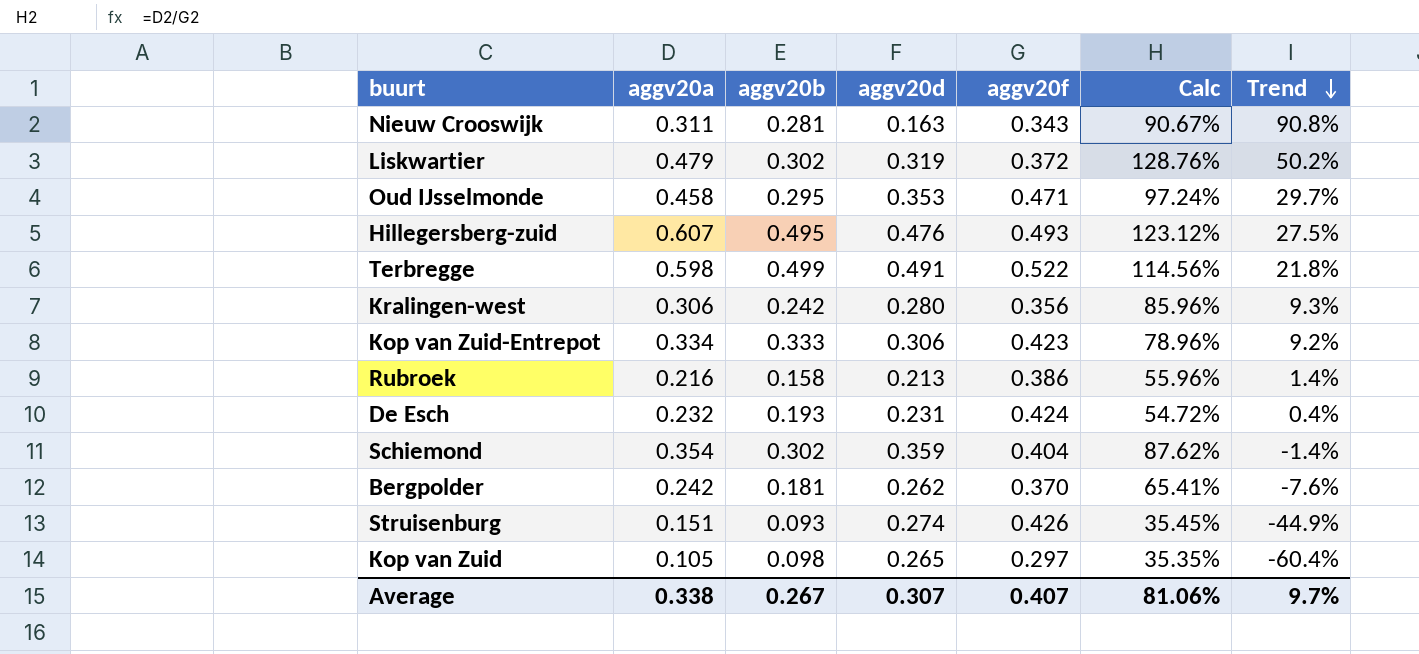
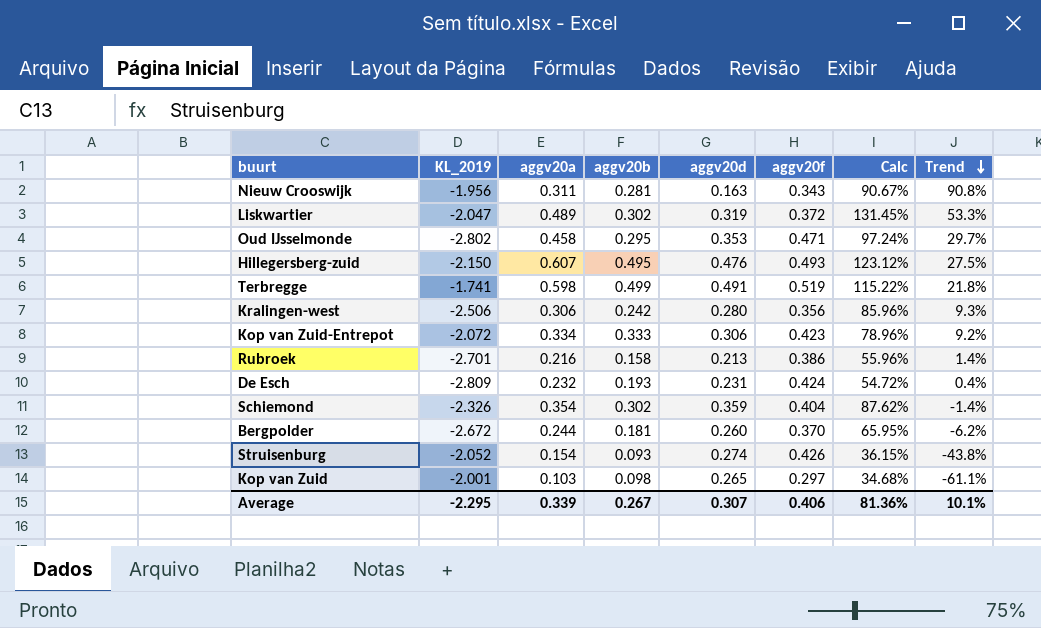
column KL_2019 | position: none -> 2
Liskwartier | aggv20a: 0.479 -> 0.489
Liskwartier | Calc: 128.76% -> 131.45%
Liskwartier | Trend: 50.2% -> 53.3%
Terbregge | aggv20f: 0.522 -> 0.519
Terbregge | Calc: 114.56% -> 115.22%
Bergpolder | aggv20a: 0.242 -> 0.244
Bergpolder | aggv20d: 0.262 -> 0.260
Bergpolder | Calc: 65.41% -> 65.95%
Bergpolder | Trend: -7.6% -> -6.2%
Struisenburg | aggv20a: 0.151 -> 0.154
Struisenburg | Calc: 35.45% -> 36.15%
Struisenburg | Trend: -44.9% -> -43.8%
Kop van Zuid | aggv20a: 0.105 -> 0.103
Kop van Zuid | Calc: 35.35% -> 34.68%
Kop van Zuid | Trend: -60.4% -> -61.1%
Average | aggv20a: 0.338 -> 0.339
Average | aggv20f: 0.407 -> 0.406
Average | Calc: 81.06% -> 81.36%
Average | Trend: 9.7% -> 10.1%

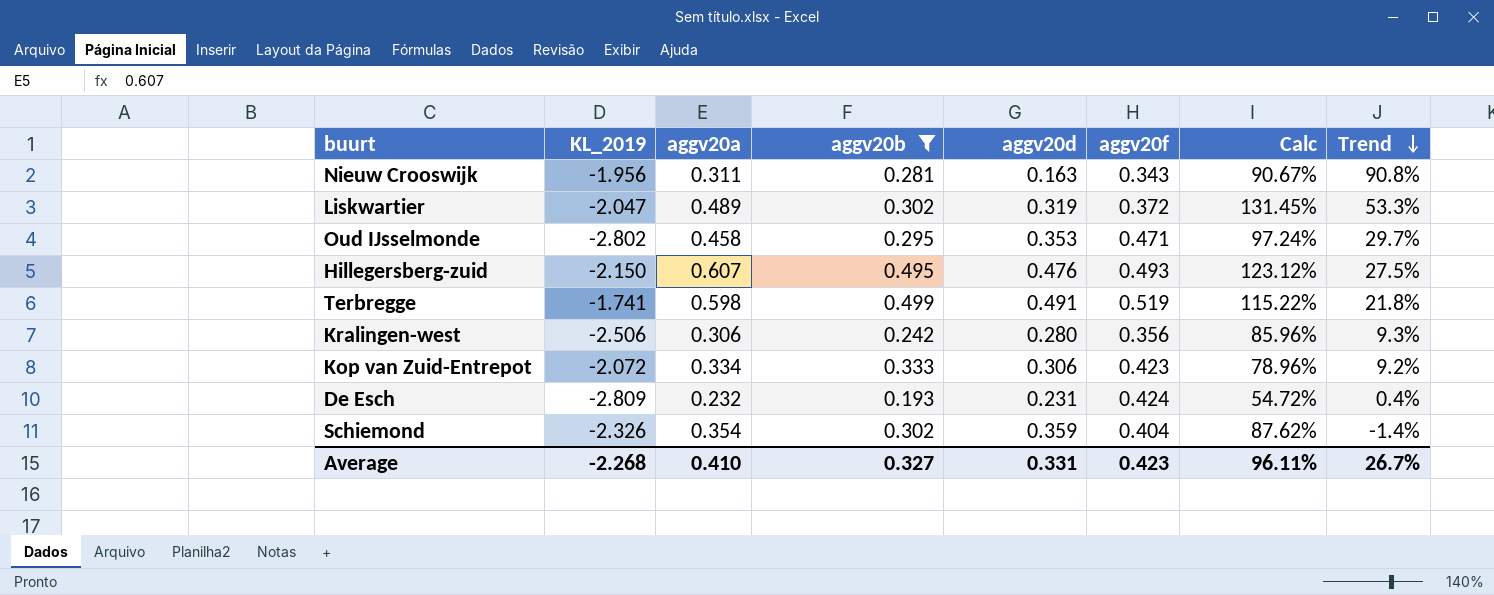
filter: none -> aggv20b >= 0.193
Average | KL_2019: -2.295 -> -2.268
Average | aggv20a: 0.339 -> 0.410
Average | aggv20b: 0.267 -> 0.327
Average | aggv20d: 0.307 -> 0.331
Average | aggv20f: 0.406 -> 0.423
Average | Calc: 81.36% -> 96.11%
Average | Trend: 10.1% -> 26.7%

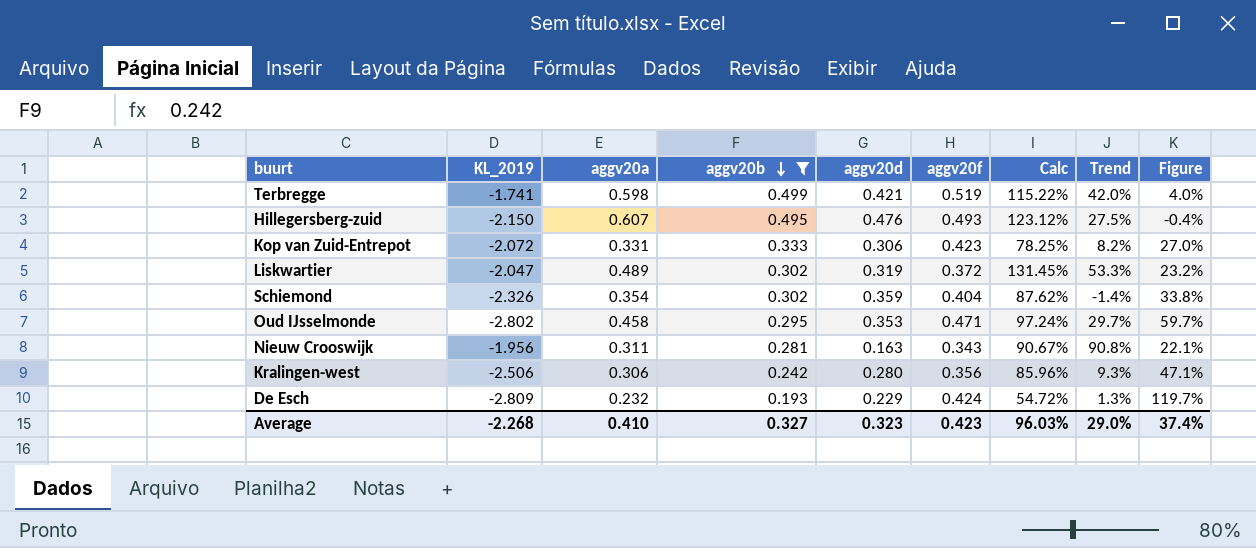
row order: Trend descending -> aggv20b descending
column Figure | formula: none -> ([aggv20f] - [aggv20b]) / [aggv20b]
Terbregge | aggv20d: 0.491 -> 0.421
Terbregge | Trend: 21.8% -> 42.0%
Kop van Zuid-Entrepot | aggv20a: 0.334 -> 0.331
Kop van Zuid-Entrepot | Calc: 78.96% -> 78.25%
Kop van Zuid-Entrepot | Trend: 9.2% -> 8.2%
De Esch | aggv20d: 0.231 -> 0.229
De Esch | Trend: 0.4% -> 1.3%
Average | aggv20d: 0.331 -> 0.323
Average | Calc: 96.11% -> 96.03%
Average | Trend: 26.7% -> 29.0%

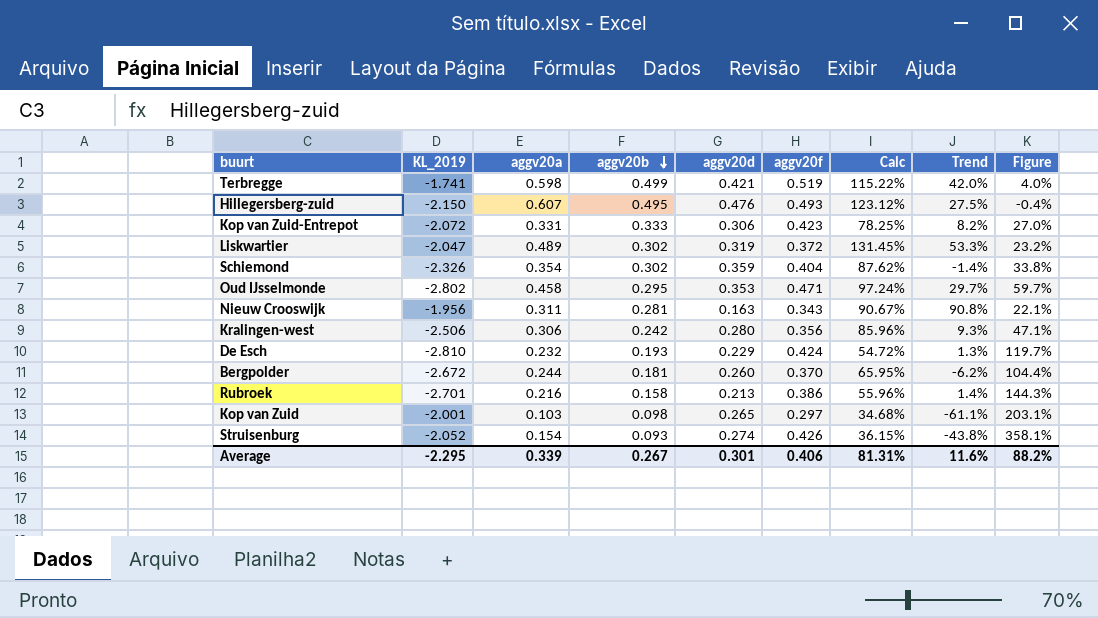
filter: aggv20b >= 0.193 -> none
De Esch | KL_2019: -2.809 -> -2.810
Average | KL_2019: -2.268 -> -2.295
Average | aggv20a: 0.410 -> 0.339
Average | aggv20b: 0.327 -> 0.267
Average | aggv20d: 0.323 -> 0.301
Average | aggv20f: 0.423 -> 0.406
Average | Calc: 96.03% -> 81.31%
Average | Trend: 29.0% -> 11.6%
Average | Figure: 37.4% -> 88.2%

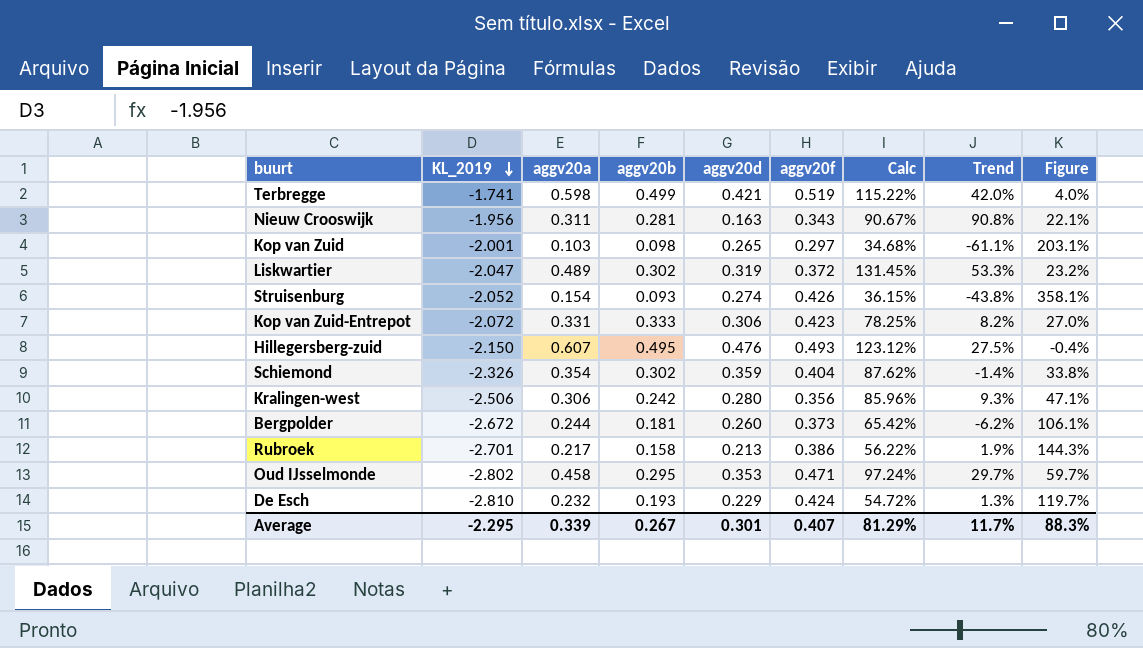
row order: aggv20b descending -> KL_2019 descending
Bergpolder | aggv20f: 0.370 -> 0.373
Bergpolder | Calc: 65.95% -> 65.42%
Bergpolder | Figure: 104.4% -> 106.1%
Rubroek | aggv20a: 0.216 -> 0.217
Rubroek | Calc: 55.96% -> 56.22%
Rubroek | Trend: 1.4% -> 1.9%
Average | aggv20f: 0.406 -> 0.407
Average | Calc: 81.31% -> 81.29%
Average | Trend: 11.6% -> 11.7%
Average | Figure: 88.2% -> 88.3%

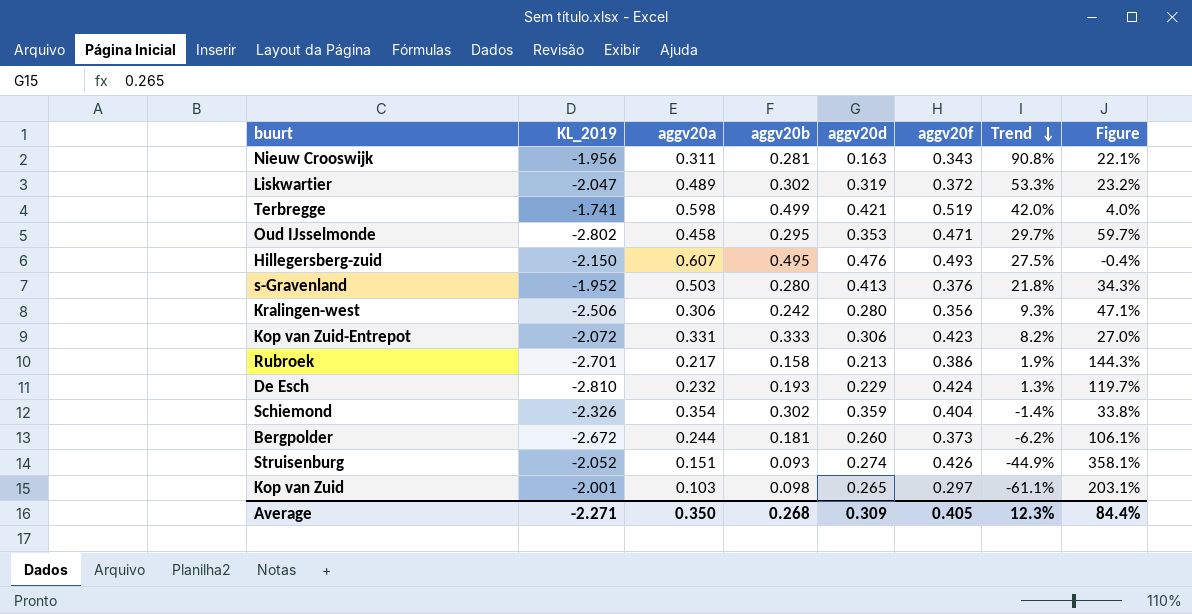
row order: KL_2019 descending -> Trend descending
column Calc | formula: [aggv20a] / [aggv20f] -> none
row s-Gravenland: none -> -1.952 | 0.503 | 0.280 | 0.413 | 0.376 | 21.8% | 34.3%
Struisenburg | aggv20a: 0.154 -> 0.151
Struisenburg | Trend: -43.8% -> -44.9%
Average | KL_2019: -2.295 -> -2.271
Average | aggv20a: 0.339 -> 0.350
Average | aggv20b: 0.267 -> 0.268
Average | aggv20d: 0.301 -> 0.309
Average | aggv20f: 0.407 -> 0.405
Average | Trend: 11.7% -> 12.3%
Average | Figure: 88.3% -> 84.4%

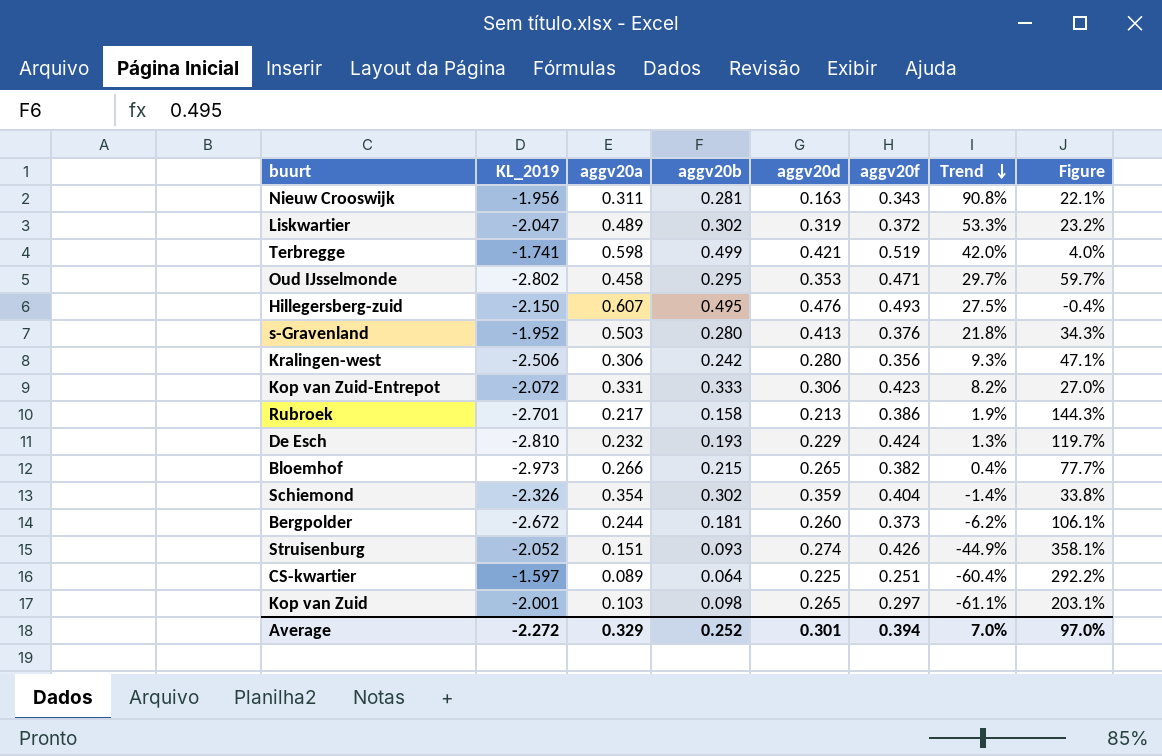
row Bloemhof: none -> -2.973 | 0.266 | 0.215 | 0.265 | 0.382 | 0.4% | 77.7%
row CS-kwartier: none -> -1.597 | 0.089 | 0.064 | 0.225 | 0.251 | -60.4% | 292.2%
Average | KL_2019: -2.271 -> -2.272
Average | aggv20a: 0.350 -> 0.329
Average | aggv20b: 0.268 -> 0.252
Average | aggv20d: 0.309 -> 0.301
Average | aggv20f: 0.405 -> 0.394
Average | Trend: 12.3% -> 7.0%
Average | Figure: 84.4% -> 97.0%

